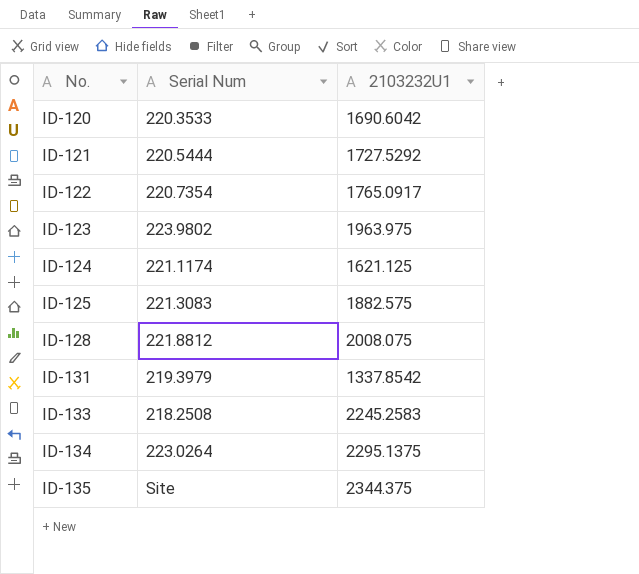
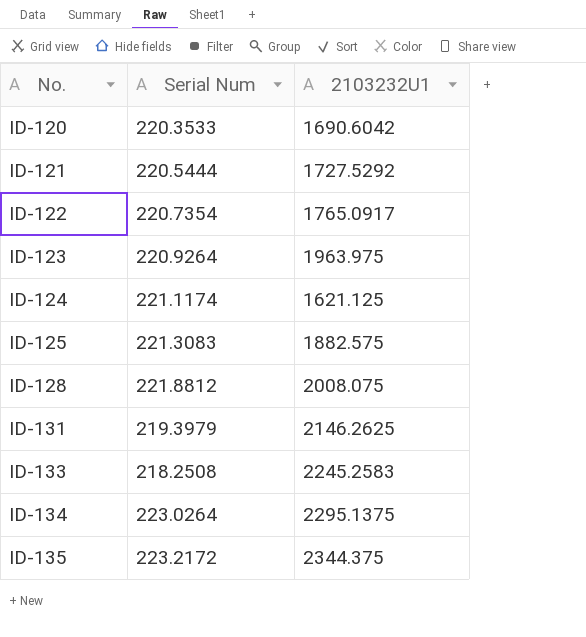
ID-123 | Serial Num: 223.9802 -> 220.9264
ID-131 | 2103232U1: 1337.8542 -> 2146.2625
ID-135 | Serial Num: Site -> 223.2172

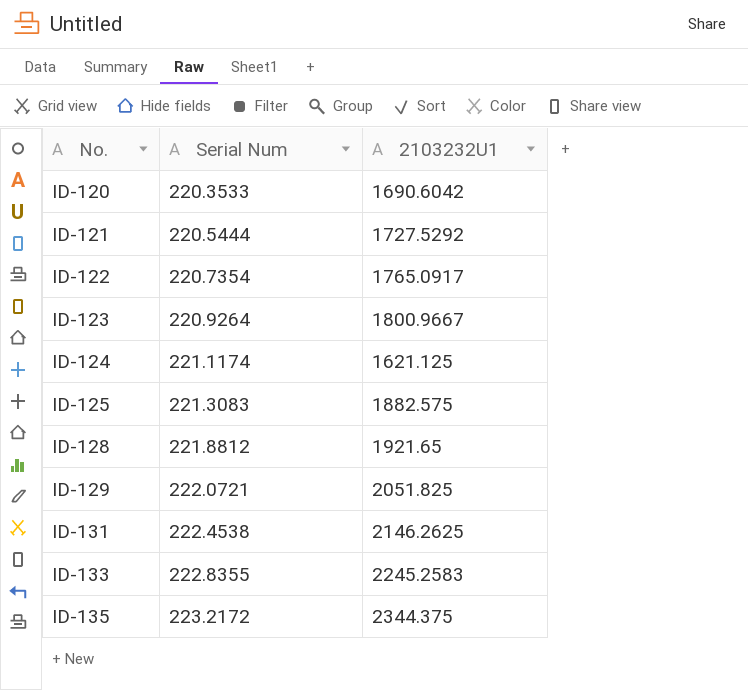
row ID-134: 223.0264 | 2295.1375 -> none
ID-123 | 2103232U1: 1963.975 -> 1800.9667
ID-128 | 2103232U1: 2008.075 -> 1921.65
row ID-129: none -> 222.0721 | 2051.825
ID-131 | Serial Num: 219.3979 -> 222.4538
ID-133 | Serial Num: 218.2508 -> 222.8355

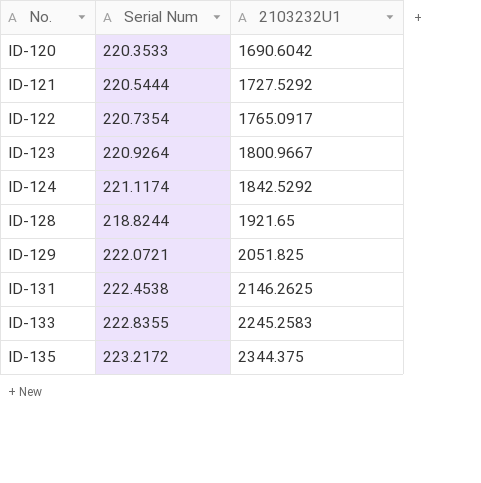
row ID-125: 221.3083 | 1882.575 -> none
ID-124 | 2103232U1: 1621.125 -> 1842.5292
ID-128 | Serial Num: 221.8812 -> 218.8244

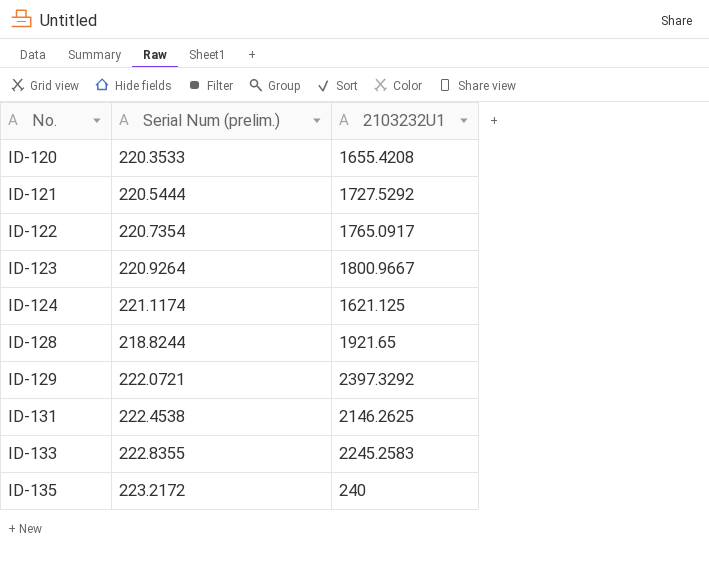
column name: Serial Num -> Serial Num (prelim.)
ID-120 | 2103232U1: 1690.6042 -> 1655.4208
ID-124 | 2103232U1: 1842.5292 -> 1621.125
ID-129 | 2103232U1: 2051.825 -> 2397.3292
ID-135 | 2103232U1: 2344.375 -> 240

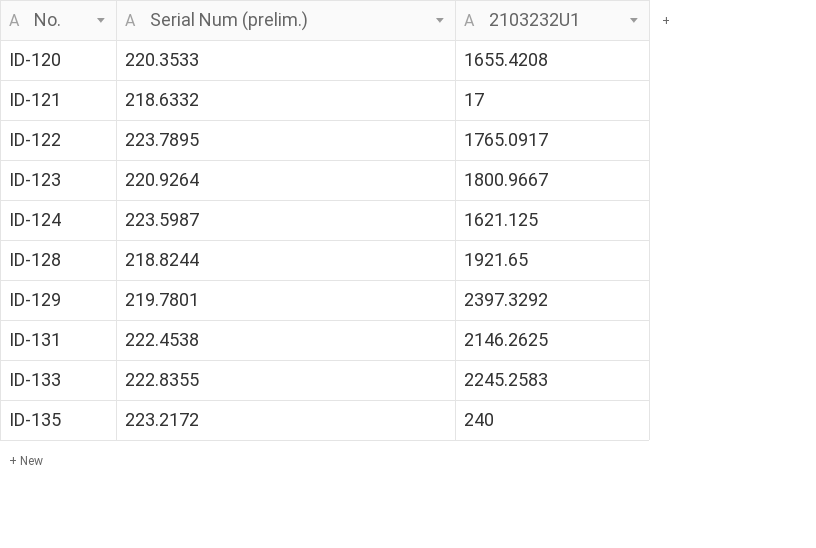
ID-121 | Serial Num (prelim.): 220.5444 -> 218.6332
ID-121 | 2103232U1: 1727.5292 -> 17
ID-122 | Serial Num (prelim.): 220.7354 -> 223.7895
ID-124 | Serial Num (prelim.): 221.1174 -> 223.5987
ID-129 | Serial Num (prelim.): 222.0721 -> 219.7801

